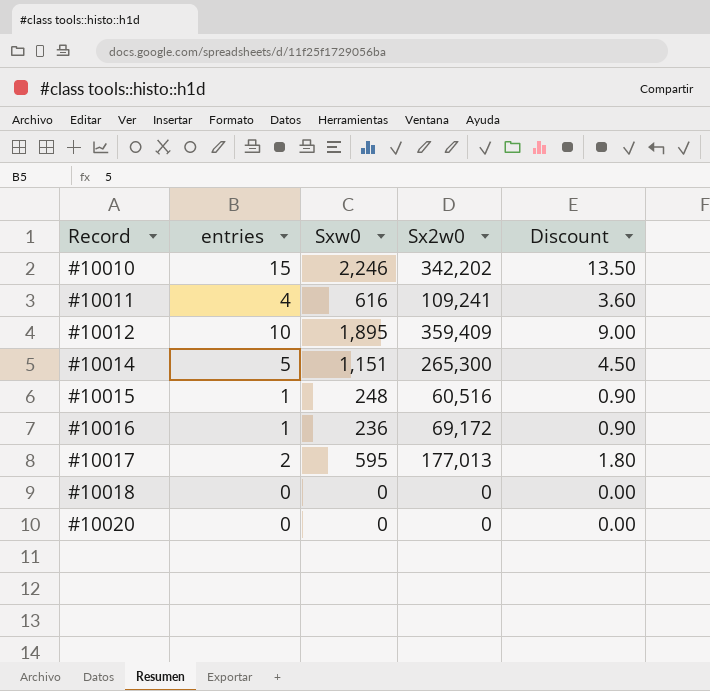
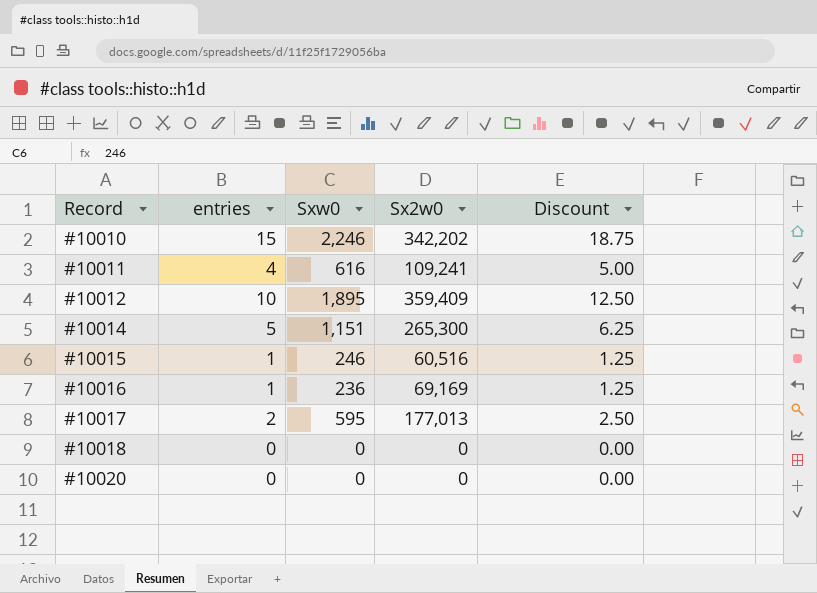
column Discount | formula: [entries] * 0.9 -> [entries] * 1.25
#10015 | Sxw0: 248 -> 246
#10016 | Sx2w0: 69,172 -> 69,169

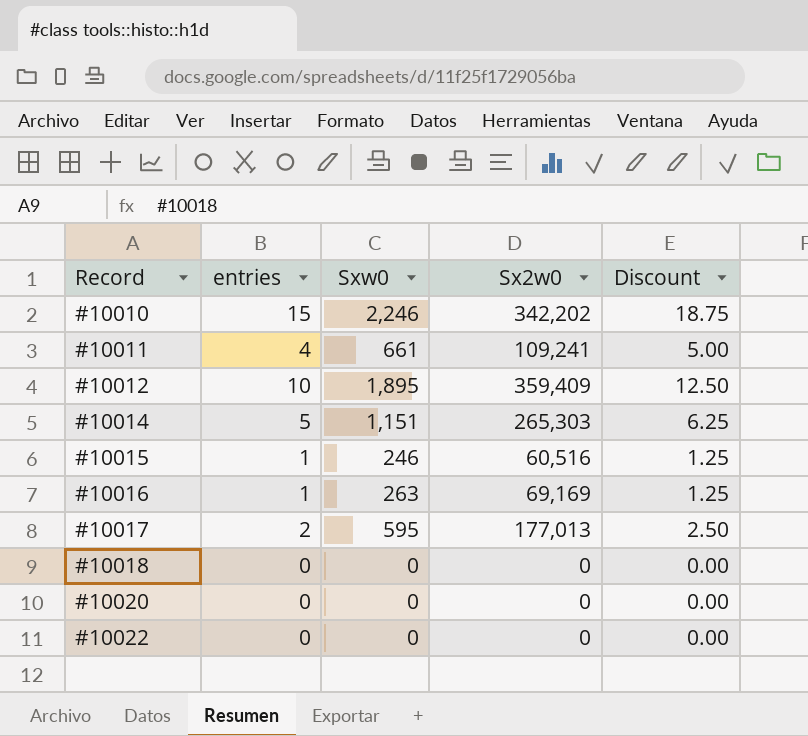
#10011 | Sxw0: 616 -> 661
#10014 | Sx2w0: 265,300 -> 265,303
#10016 | Sxw0: 236 -> 263
row #10022: none -> 0 | 0 | 0 | 0.00

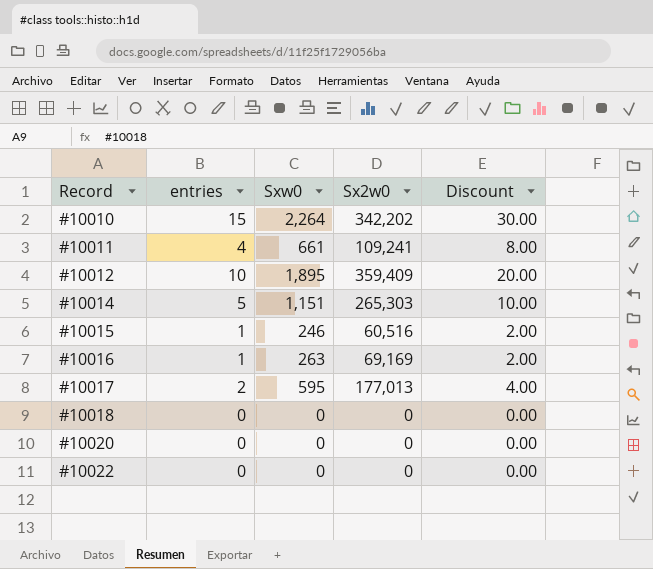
column Discount | formula: [entries] * 1.25 -> [entries] * 2
#10010 | Sxw0: 2,246 -> 2,264

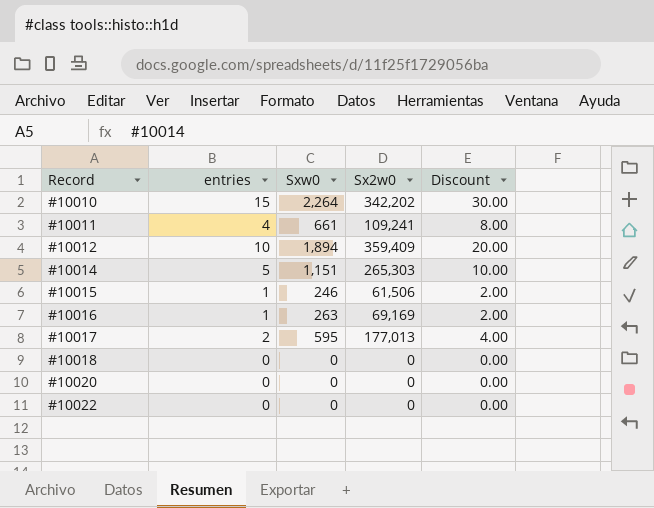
#10012 | Sxw0: 1,895 -> 1,894
#10015 | Sx2w0: 60,516 -> 61,506

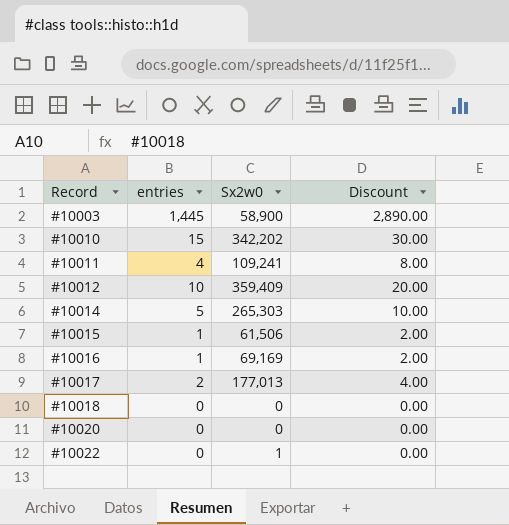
column Sxw0 | position: 3 -> none
row #10003: none -> 1,445 | 58,900 | 2,890.00
#10022 | Sx2w0: 0 -> 1

